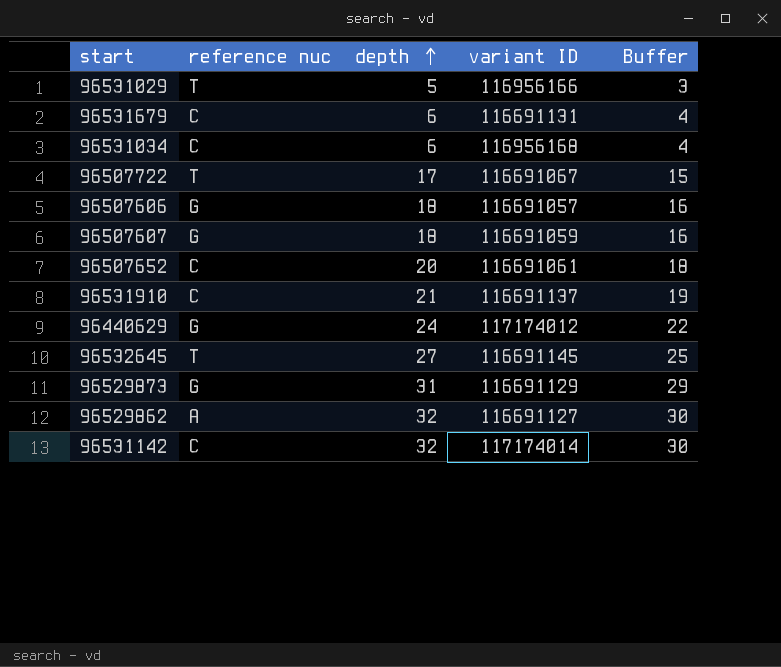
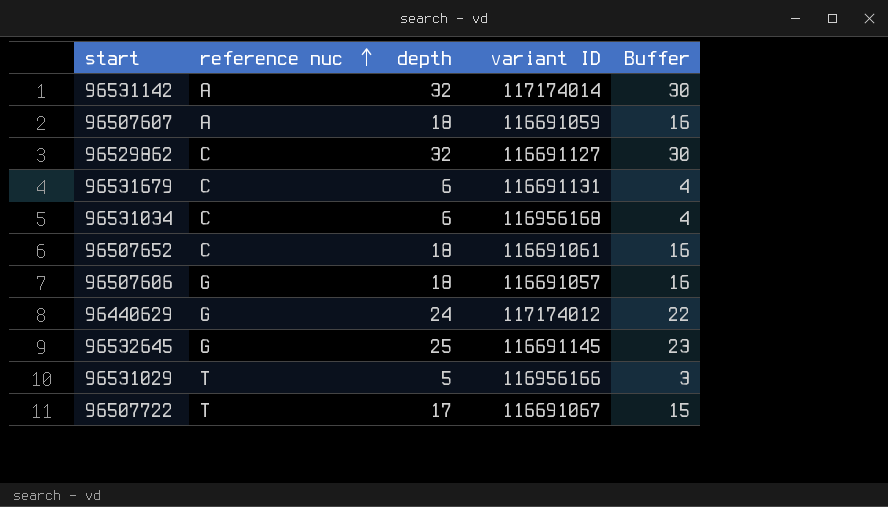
row order: depth ascending -> reference nuc ascending
row 96531910: C | 21 | 116691137 | 19 -> none
row 96529873: G | 31 | 116691129 | 29 -> none
96531142 | reference nuc: C -> A
96507607 | reference nuc: G -> A
96529862 | reference nuc: A -> C
96507652 | depth: 20 -> 18
96507652 | Buffer: 18 -> 16
96532645 | reference nuc: T -> G
96532645 | depth: 27 -> 25
96532645 | Buffer: 25 -> 23

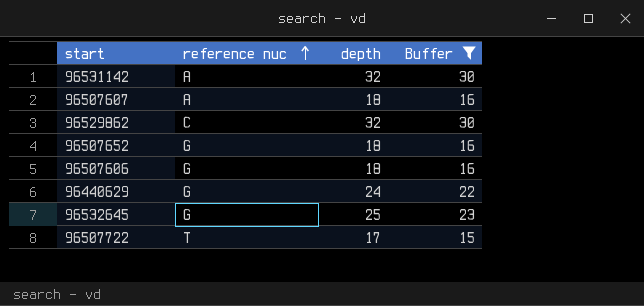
filter: none -> Buffer >= 15
column variant ID | position: 4 -> none
96507652 | reference nuc: C -> G

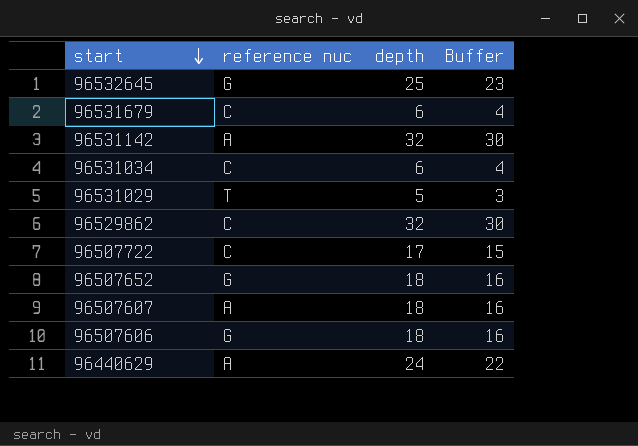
filter: Buffer >= 15 -> none
row order: reference nuc ascending -> start descending
96507722 | reference nuc: T -> C
96440629 | reference nuc: G -> A

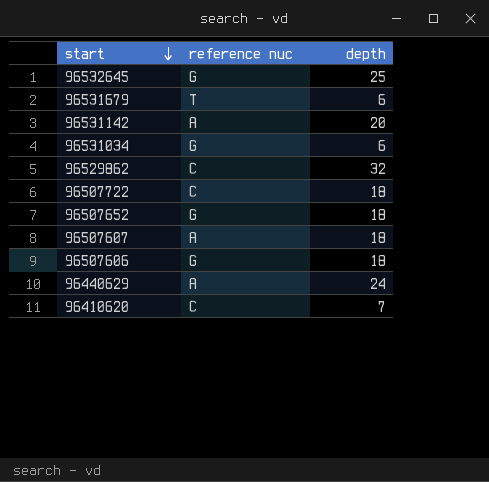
column Buffer | formula: [depth] - 2 -> none
row 96531029: T | 5 | 3 -> none
96531679 | reference nuc: C -> T
96531142 | depth: 32 -> 20
96531034 | reference nuc: C -> G
96507722 | depth: 17 -> 18
row 96410620: none -> C | 7

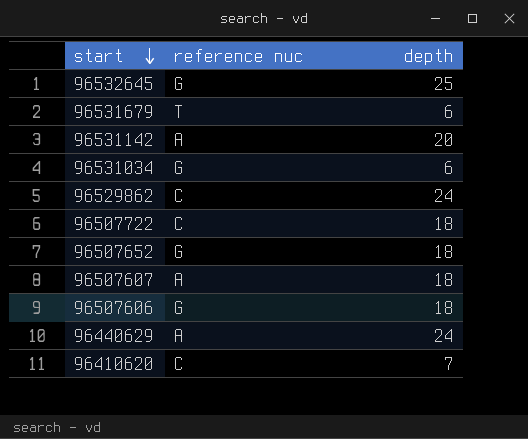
96529862 | depth: 32 -> 24

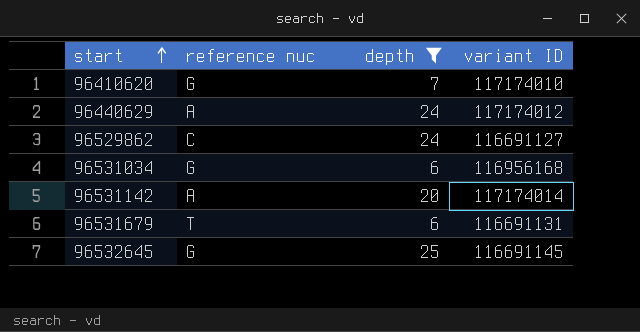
filter: none -> depth != 18
row order: start descending -> start ascending
column variant ID | position: none -> 4
96410620 | reference nuc: C -> G

